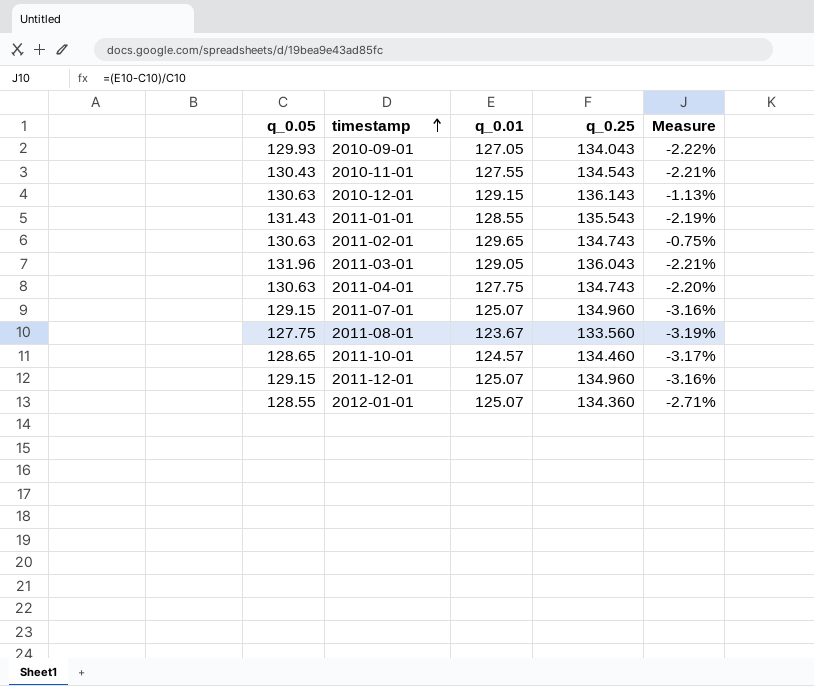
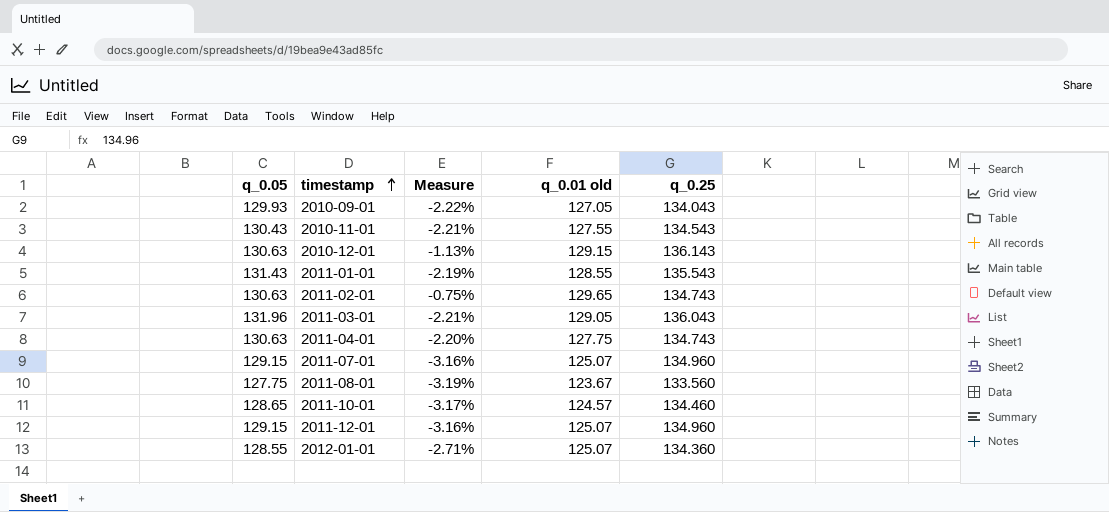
column Measure | position: 5 -> 3
column name: q_0.01 -> q_0.01 old

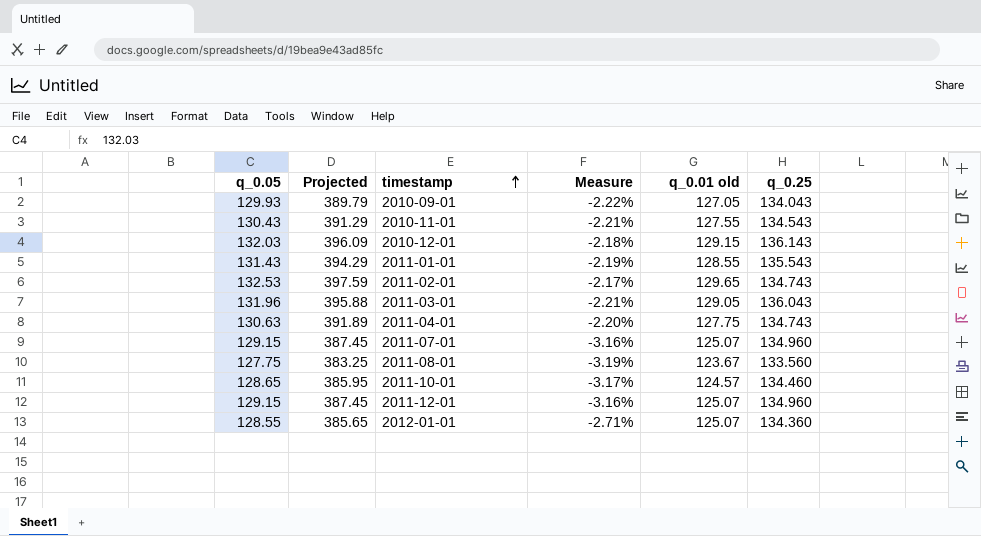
column Projected | formula: none -> [q_0.05] * 3
2010-12-01 | q_0.05: 130.63 -> 132.03
2010-12-01 | Measure: -1.13% -> -2.18%
2011-02-01 | q_0.05: 130.63 -> 132.53
2011-02-01 | Measure: -0.75% -> -2.17%

